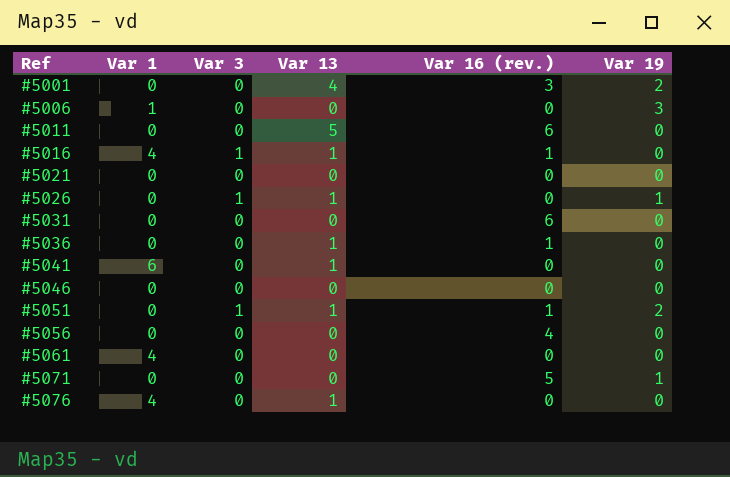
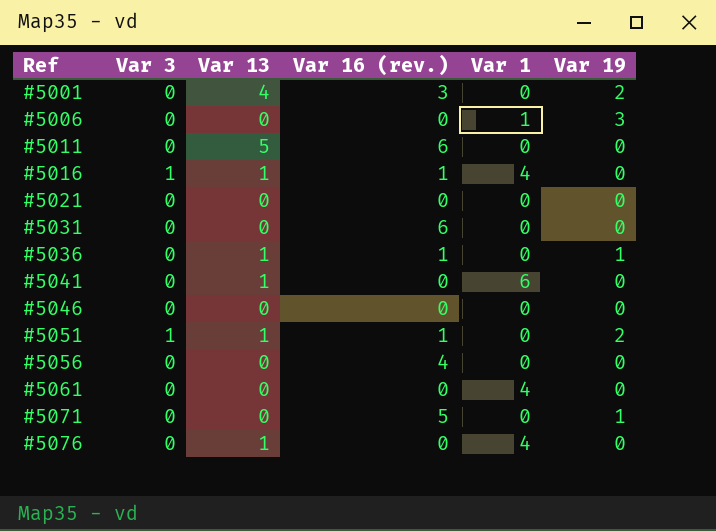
column Var 1 | position: 2 -> 5
row #5026: 0 | 1 | 1 | 0 | 1 -> none
#5036 | Var 19: 0 -> 1

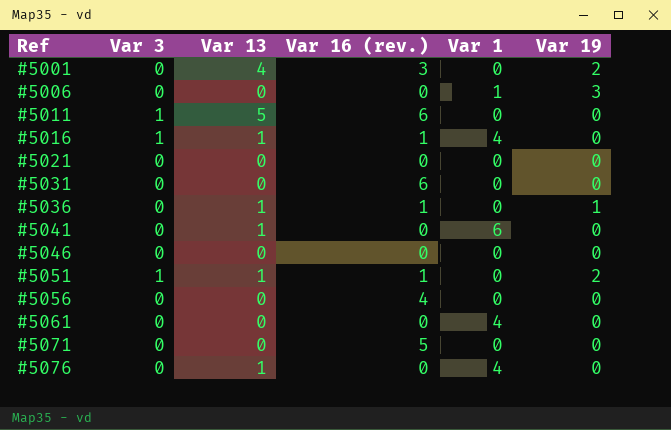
#5011 | Var 3: 0 -> 1
#5071 | Var 19: 1 -> 0

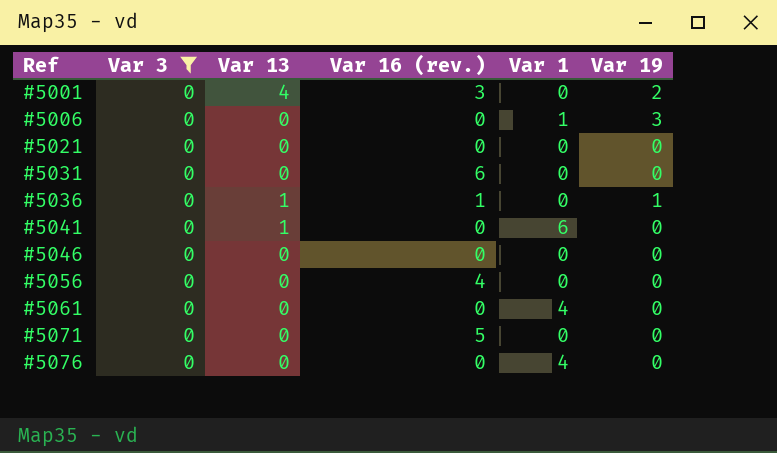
filter: none -> Var 3 = 0
#5076 | Var 13: 1 -> 0

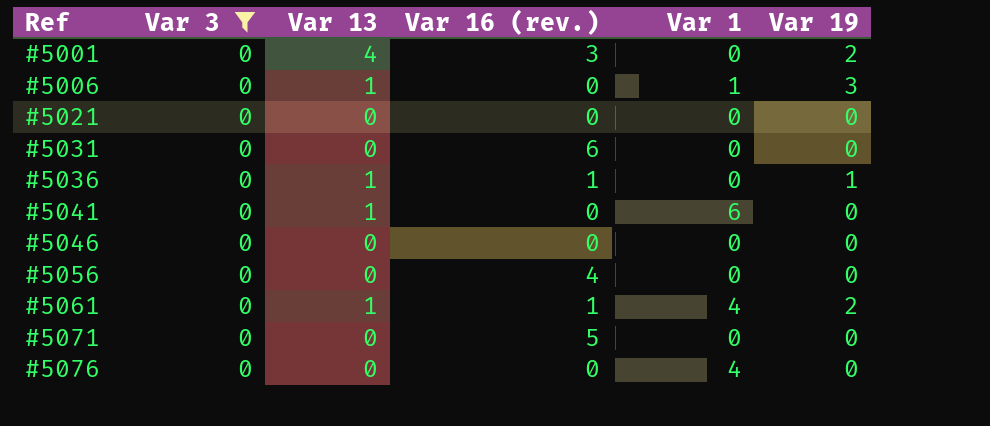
#5006 | Var 13: 0 -> 1
#5061 | Var 13: 0 -> 1
#5061 | Var 16 (rev.): 0 -> 1
#5061 | Var 19: 0 -> 2

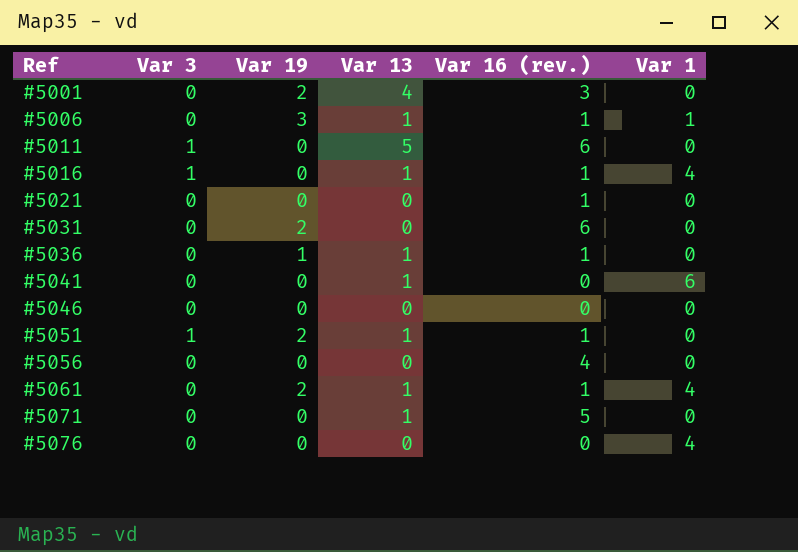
filter: Var 3 = 0 -> none
column Var 19 | position: 6 -> 3
#5006 | Var 16 (rev.): 0 -> 1
#5021 | Var 16 (rev.): 0 -> 1
#5031 | Var 19: 0 -> 2
#5071 | Var 13: 0 -> 1

